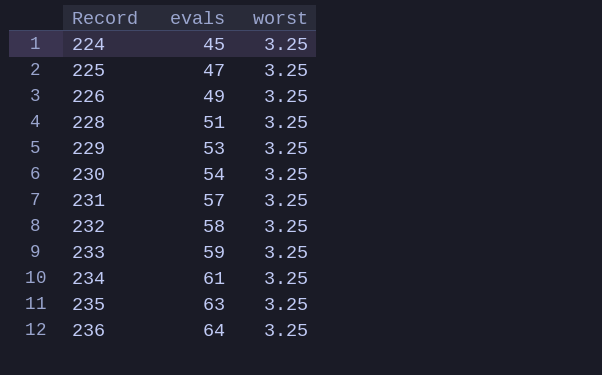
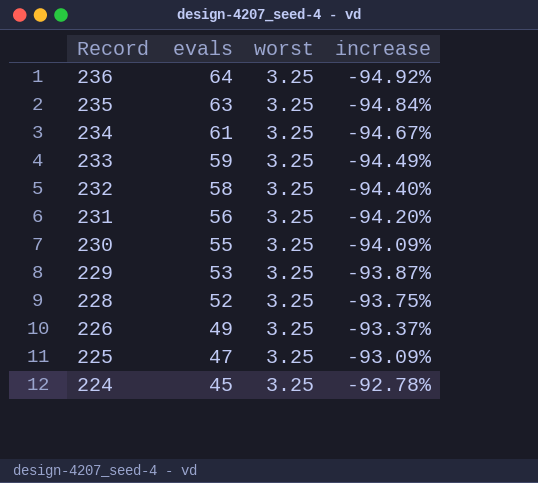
row order: Record ascending -> Record descending
column increase | formula: none -> ([worst] - [evals]) / [evals]
231 | evals: 57 -> 56
230 | evals: 54 -> 55
228 | evals: 51 -> 52

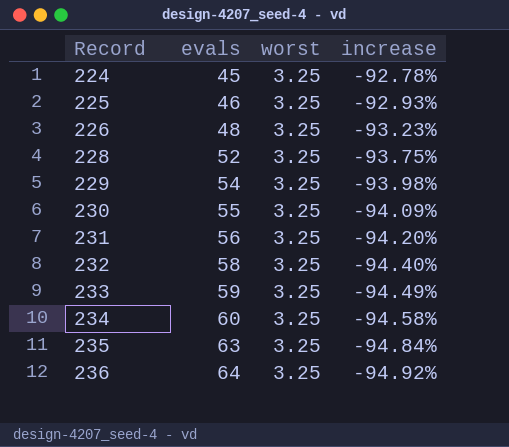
row order: Record descending -> Record ascending
225 | evals: 47 -> 46
225 | increase: -93.09% -> -92.93%
226 | evals: 49 -> 48
226 | increase: -93.37% -> -93.23%
229 | evals: 53 -> 54
229 | increase: -93.87% -> -93.98%
234 | evals: 61 -> 60
234 | increase: -94.67% -> -94.58%

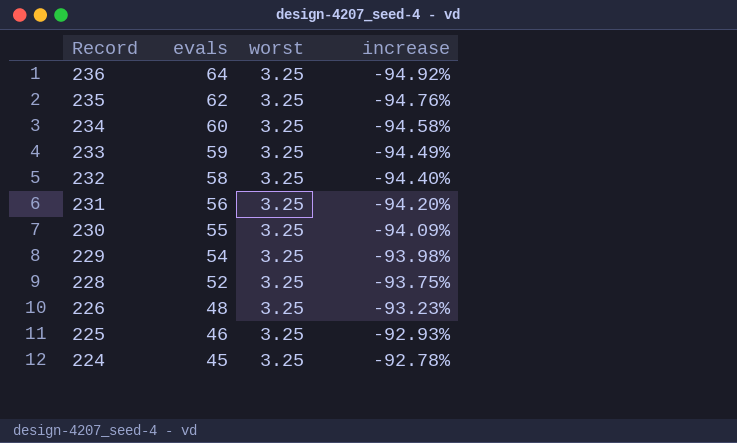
row order: Record ascending -> Record descending
235 | evals: 63 -> 62
235 | increase: -94.84% -> -94.76%

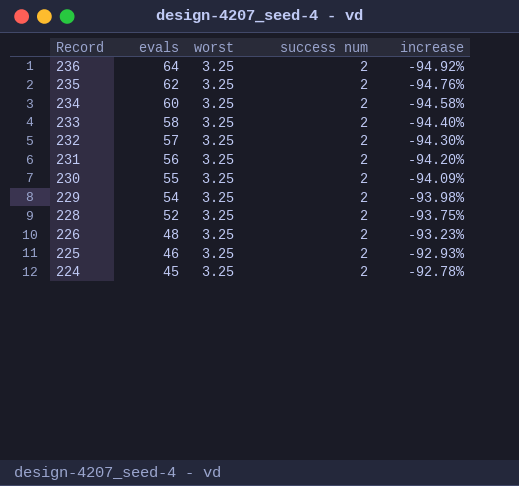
column success num | position: none -> 4
233 | evals: 59 -> 58
233 | increase: -94.49% -> -94.40%
232 | evals: 58 -> 57
232 | increase: -94.40% -> -94.30%

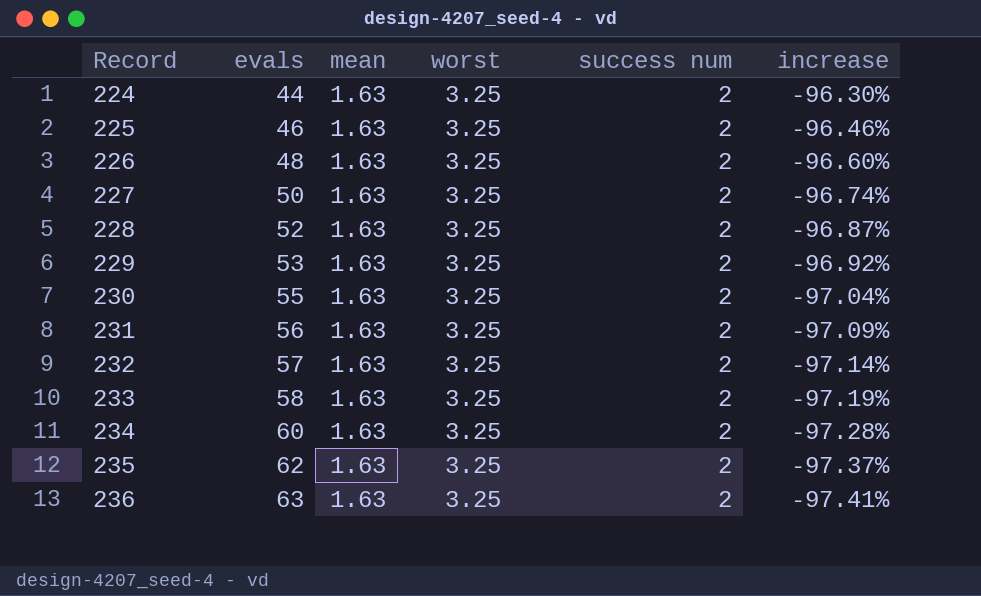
row order: Record descending -> Record ascending
column mean | position: none -> 3
column increase | formula: ([worst] - [evals]) / [evals] -> ([mean] - [evals]) / [evals]
224 | evals: 45 -> 44
row 227: none -> 50 | 1.63 | 3.25 | 2 | -96.74%
229 | evals: 54 -> 53
236 | evals: 64 -> 63

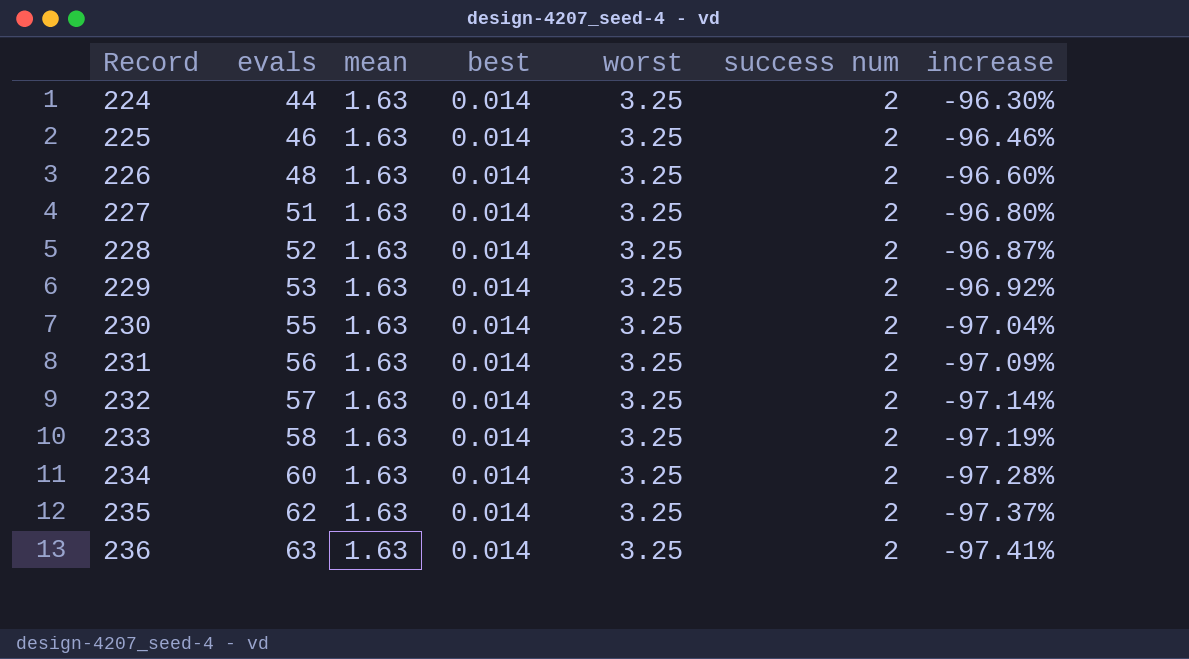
column best | position: none -> 4
227 | evals: 50 -> 51
227 | increase: -96.74% -> -96.80%

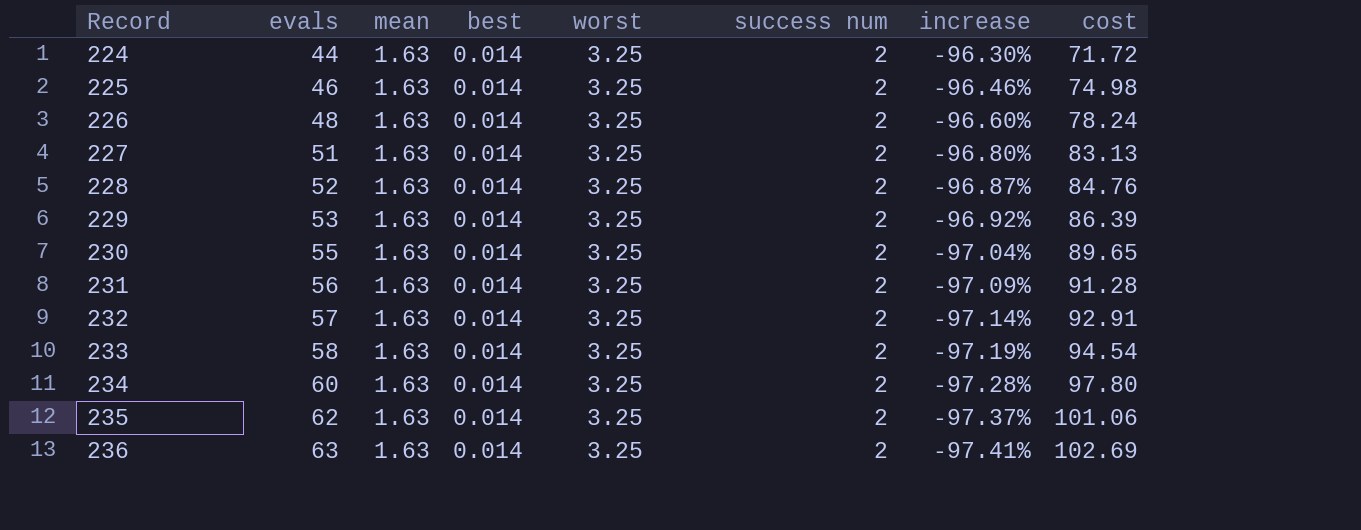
column cost | formula: none -> [evals] * [mean]

